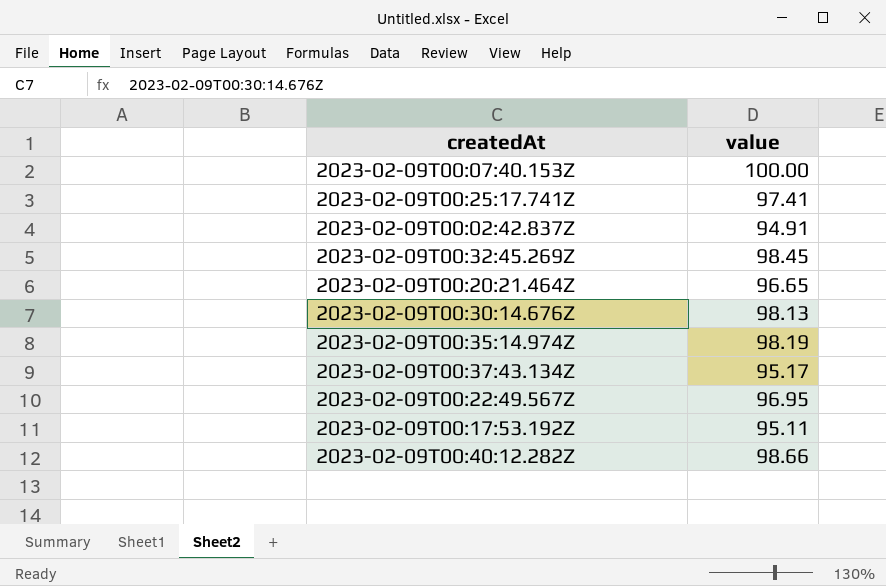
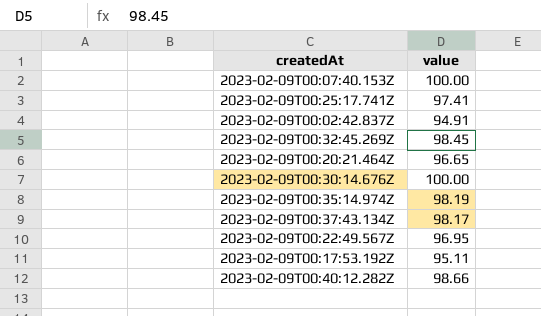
2023-02-09T00:30:14.676Z | value: 98.13 -> 100.00
2023-02-09T00:37:43.134Z | value: 95.17 -> 98.17

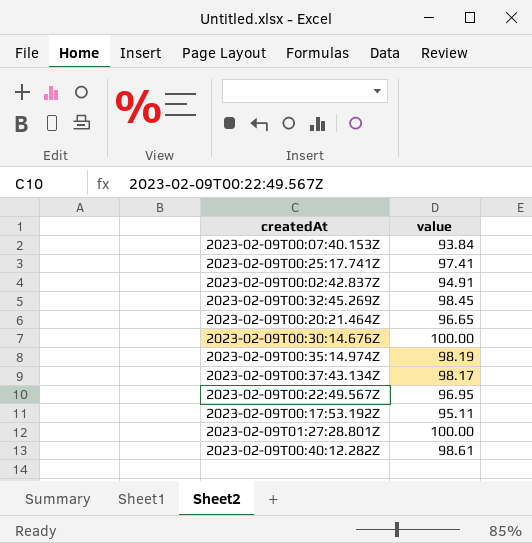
2023-02-09T00:07:40.153Z | value: 100.00 -> 93.84
row 2023-02-09T01:27:28.801Z: none -> 100.00
2023-02-09T00:40:12.282Z | value: 98.66 -> 98.61

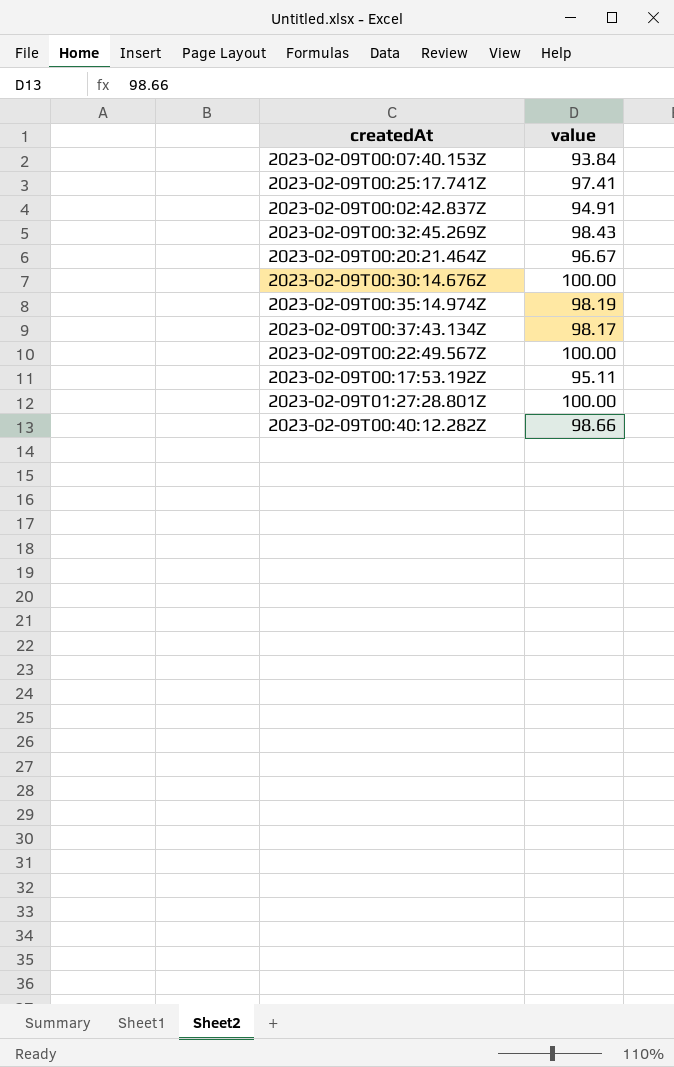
2023-02-09T00:32:45.269Z | value: 98.45 -> 98.43
2023-02-09T00:20:21.464Z | value: 96.65 -> 96.67
2023-02-09T00:22:49.567Z | value: 96.95 -> 100.00
2023-02-09T00:40:12.282Z | value: 98.61 -> 98.66

